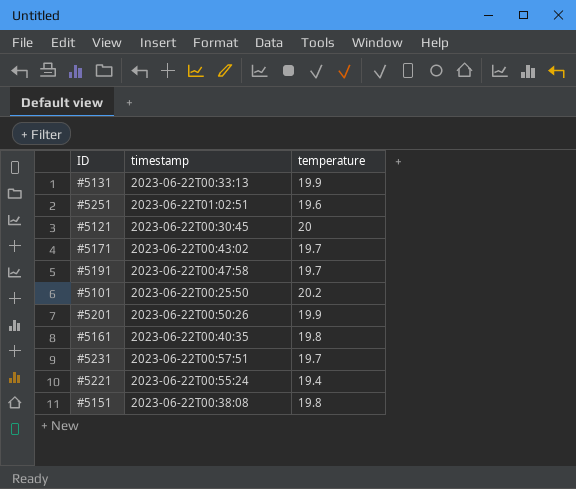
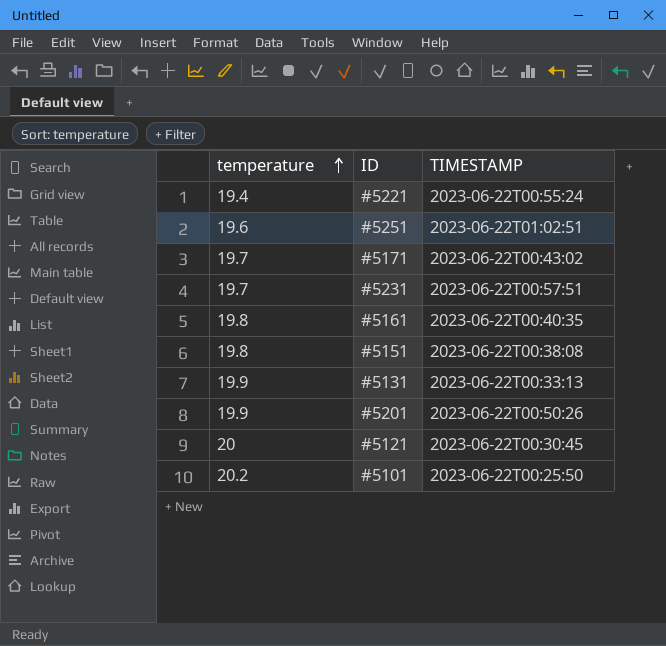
row order: none -> temperature ascending
column temperature | position: 3 -> 1
column name: timestamp -> TIMESTAMP
row #5191: 2023-06-22T00:47:58 | 19.7 -> none

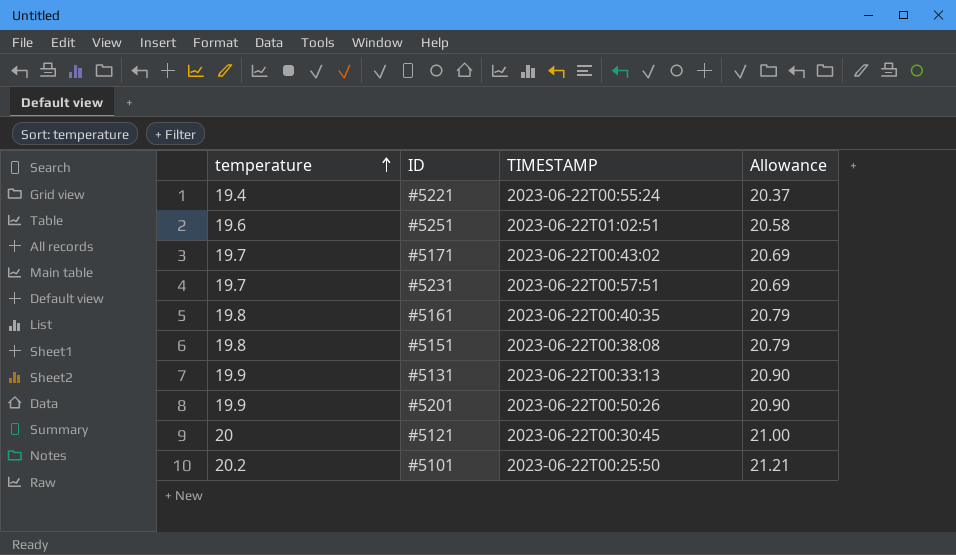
column Allowance | formula: none -> [temperature] * 1.05

